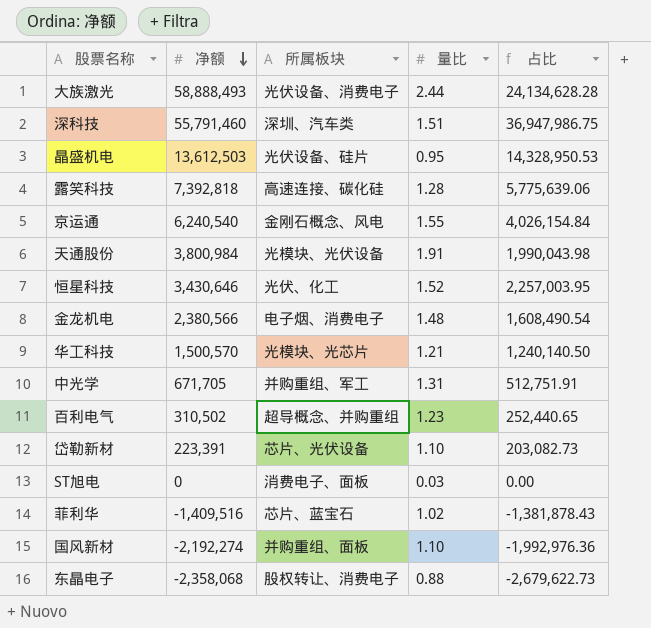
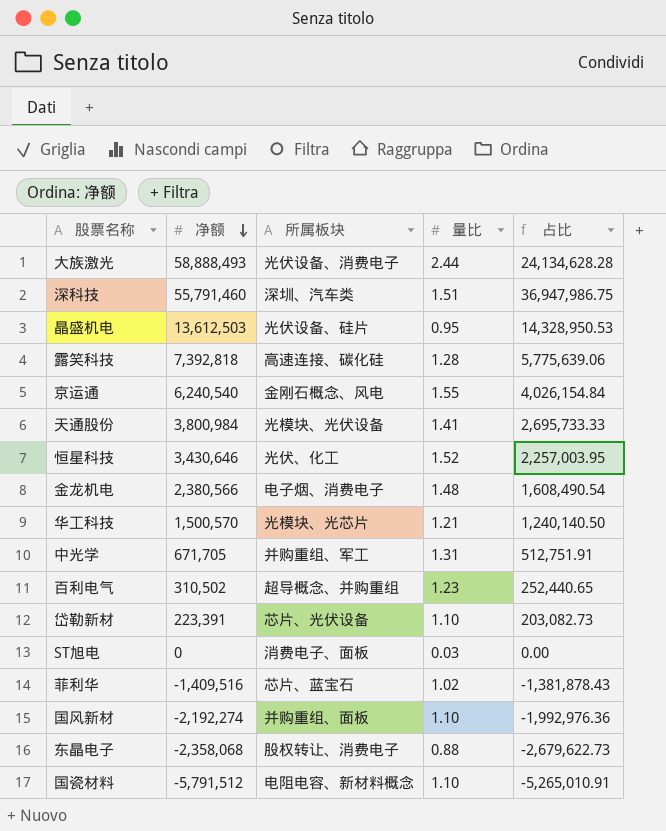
天通股份 | 量比: 1.91 -> 1.41
天通股份 | 占比: 1,990,043.98 -> 2,695,733.33
row 国瓷材料: none -> -5,791,512 | 电阻电容、新材料概念 | 1.10 | -5,265,010.91

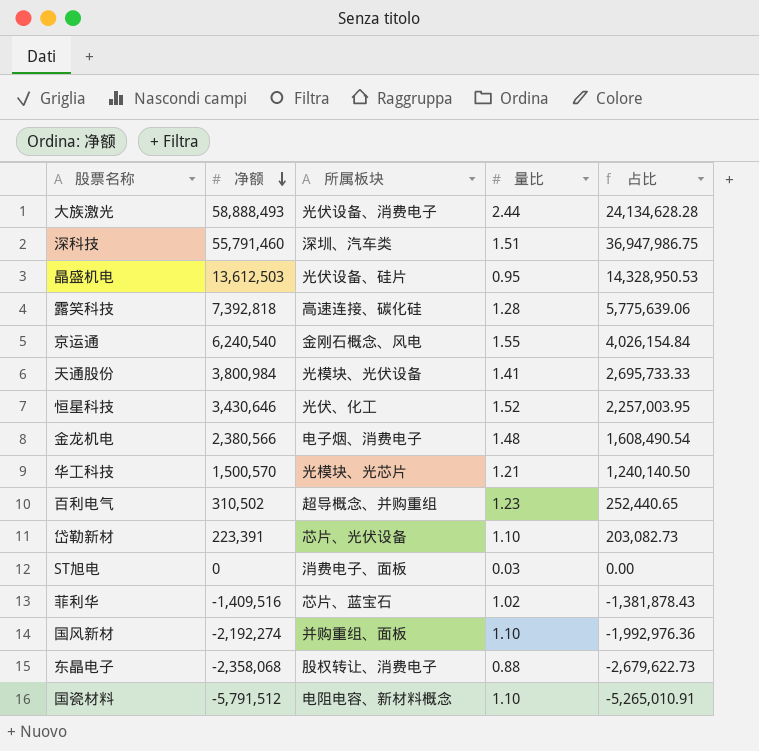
row 中光学: 671,705 | 并购重组、军工 | 1.31 | 512,751.91 -> none

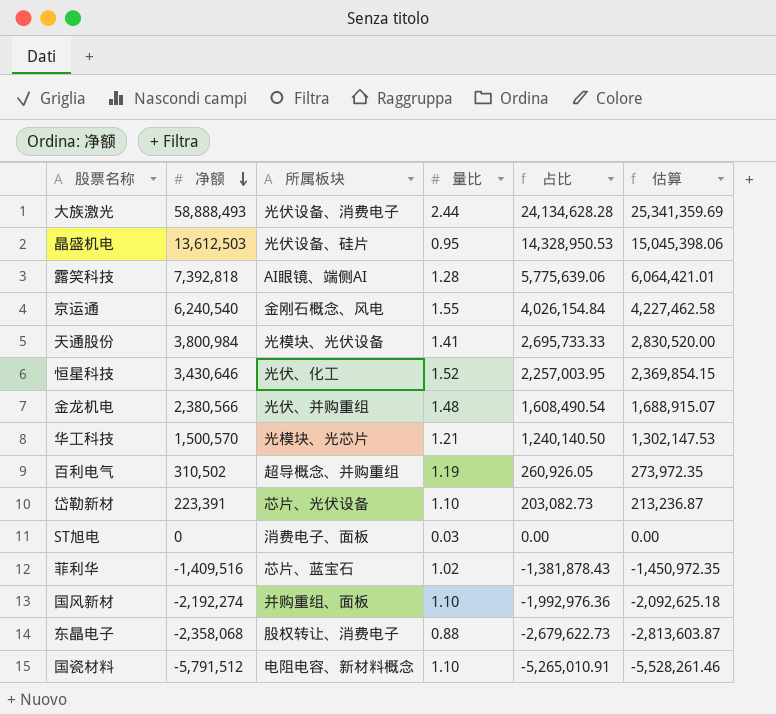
column 估算 | formula: none -> [占比] * 1.05
row 深科技: 55,791,460 | 深圳、汽车类 | 1.51 | 36,947,986.75 -> none
露笑科技 | 所属板块: 高速连接、碳化硅 -> AI眼镜、端侧AI
金龙机电 | 所属板块: 电子烟、消费电子 -> 光伏、并购重组
百利电气 | 量比: 1.23 -> 1.19
百利电气 | 占比: 252,440.65 -> 260,926.05

